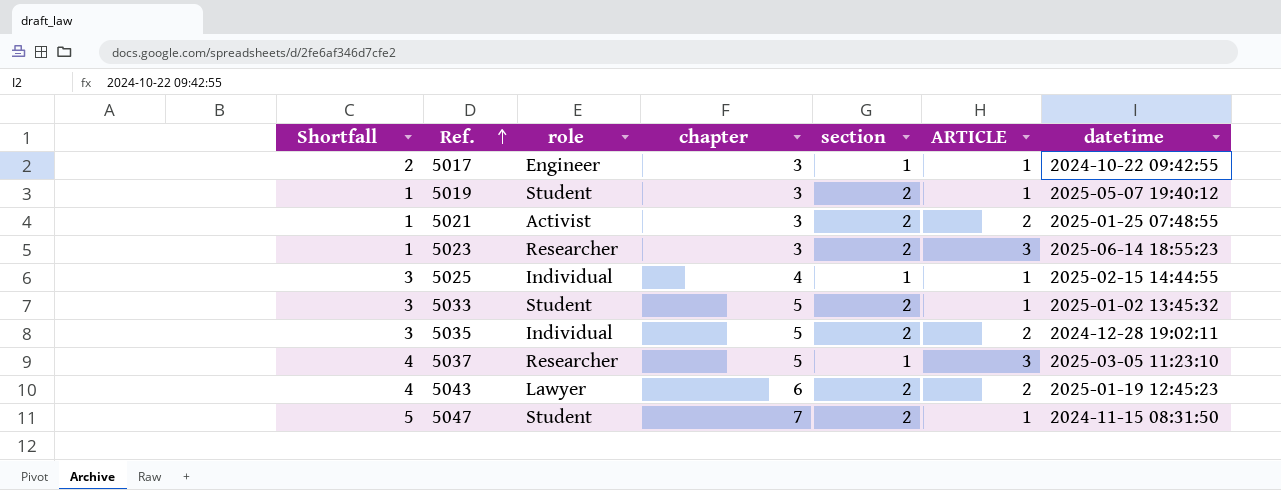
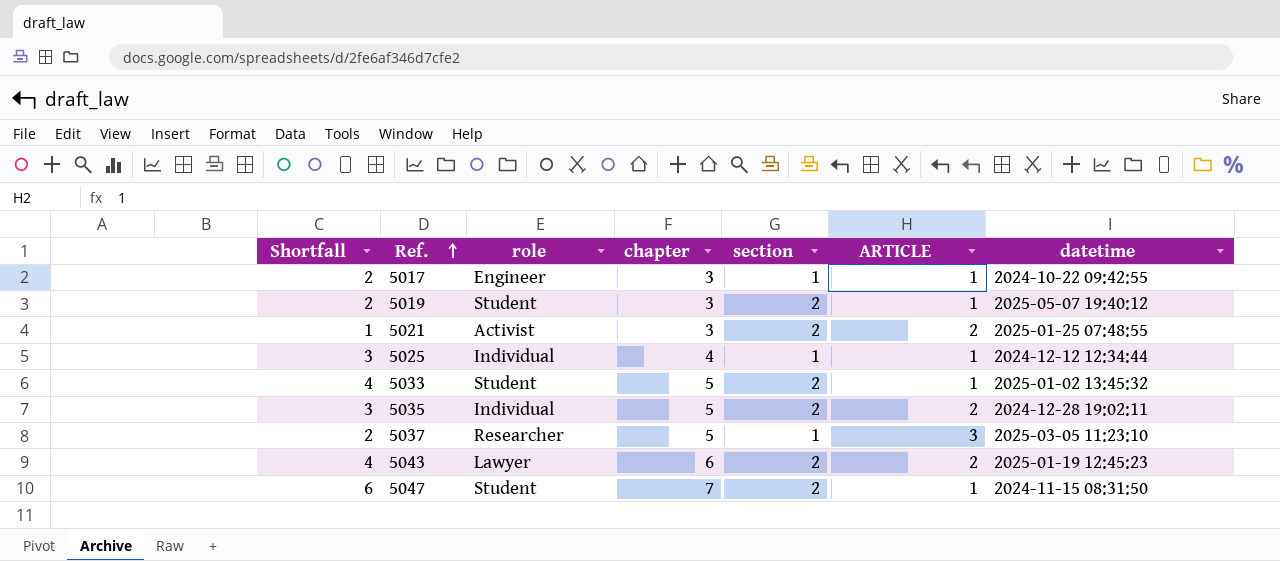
column Shortfall | formula: [chapter] - [section] -> [chapter] - [ARTICLE]
row 5023: 1 | Researcher | 3 | 2 | 3 | 2025-06-14 18:55:23 -> none
5025 | datetime: 2025-02-15 14:44:55 -> 2024-12-12 12:34:44

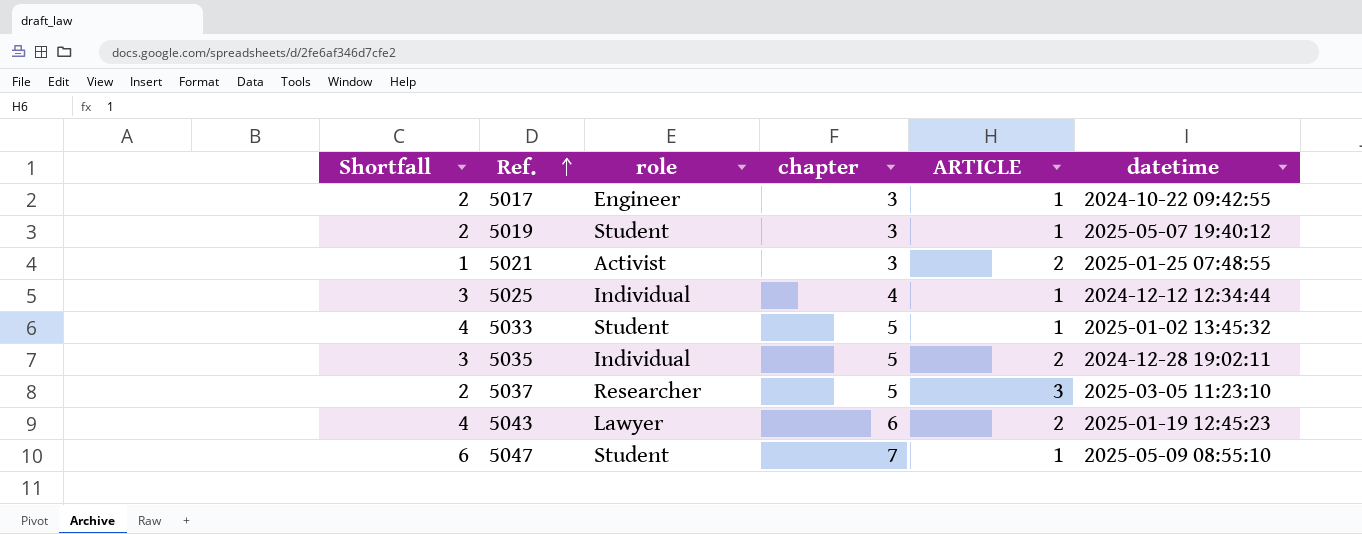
column section | position: 5 -> none
5047 | datetime: 2024-11-15 08:31:50 -> 2025-05-09 08:55:10

